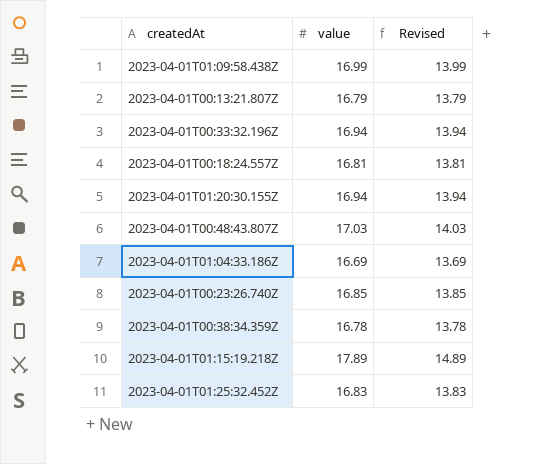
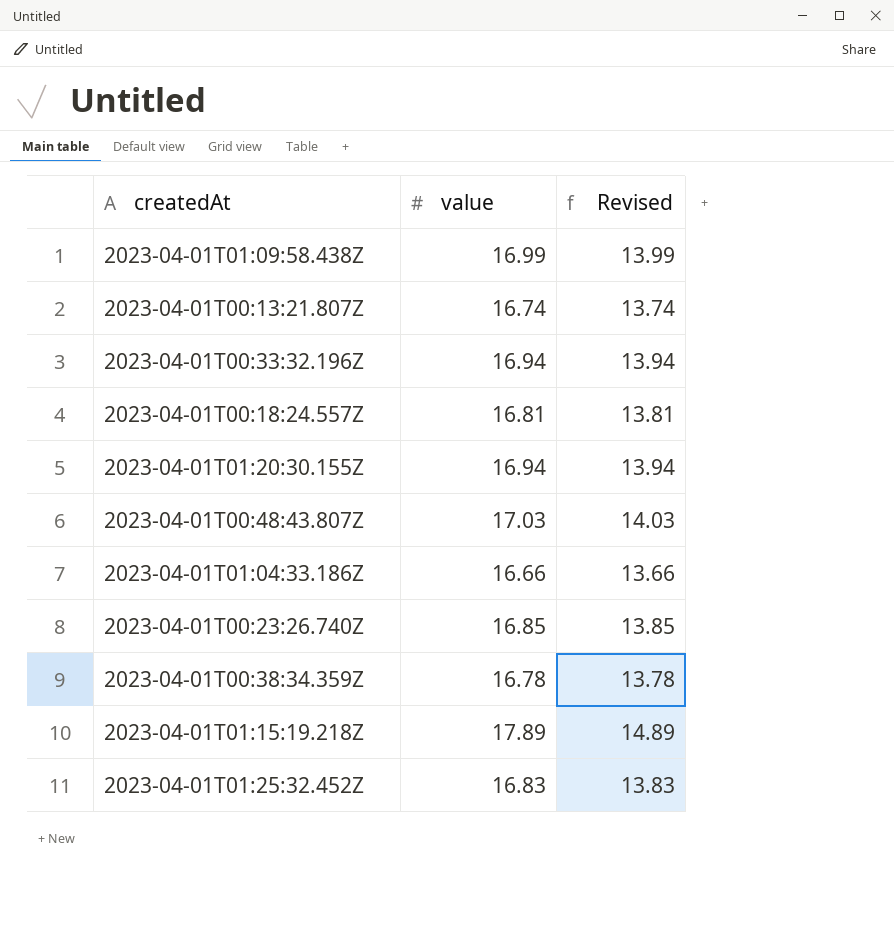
2023-04-01T00:13:21.807Z | value: 16.79 -> 16.74
2023-04-01T00:13:21.807Z | Revised: 13.79 -> 13.74
2023-04-01T01:04:33.186Z | value: 16.69 -> 16.66
2023-04-01T01:04:33.186Z | Revised: 13.69 -> 13.66

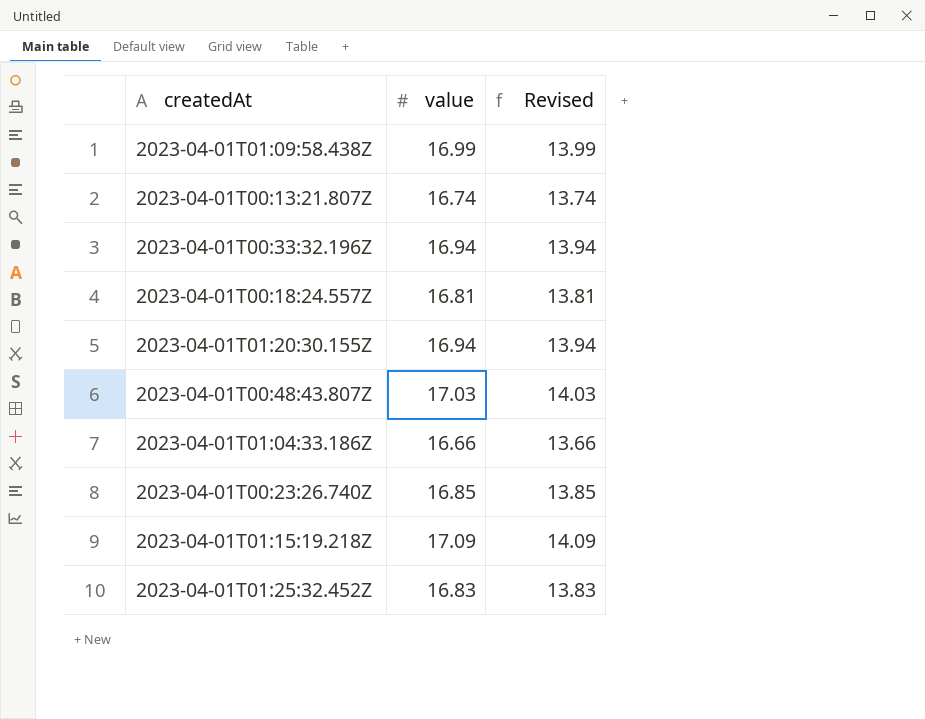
row 2023-04-01T00:38:34.359Z: 16.78 | 13.78 -> none
2023-04-01T01:15:19.218Z | value: 17.89 -> 17.09
2023-04-01T01:15:19.218Z | Revised: 14.89 -> 14.09

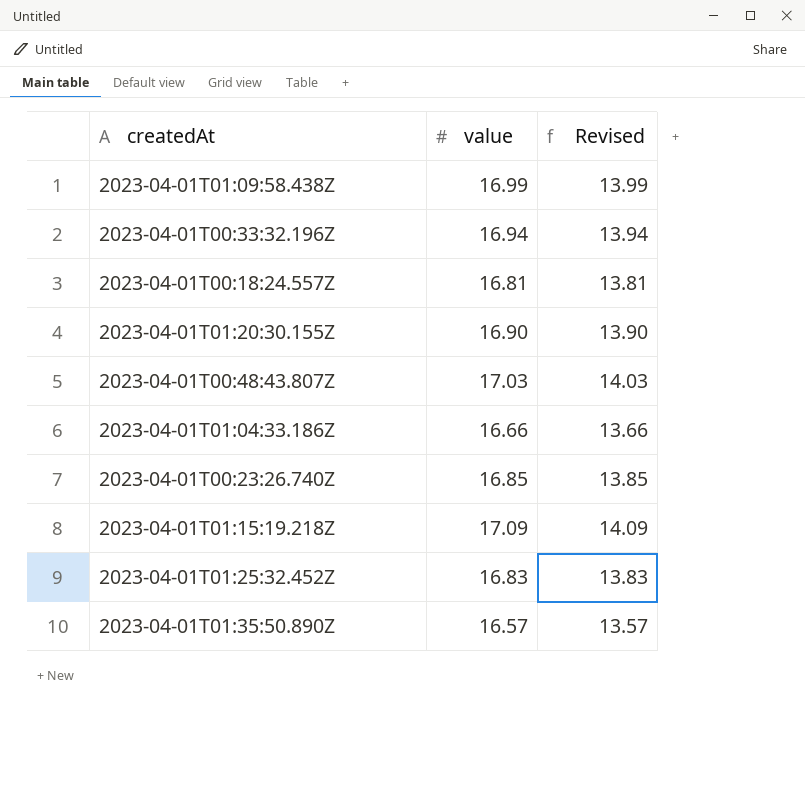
row 2023-04-01T00:13:21.807Z: 16.74 | 13.74 -> none
2023-04-01T01:20:30.155Z | value: 16.94 -> 16.90
2023-04-01T01:20:30.155Z | Revised: 13.94 -> 13.90
row 2023-04-01T01:35:50.890Z: none -> 16.57 | 13.57

